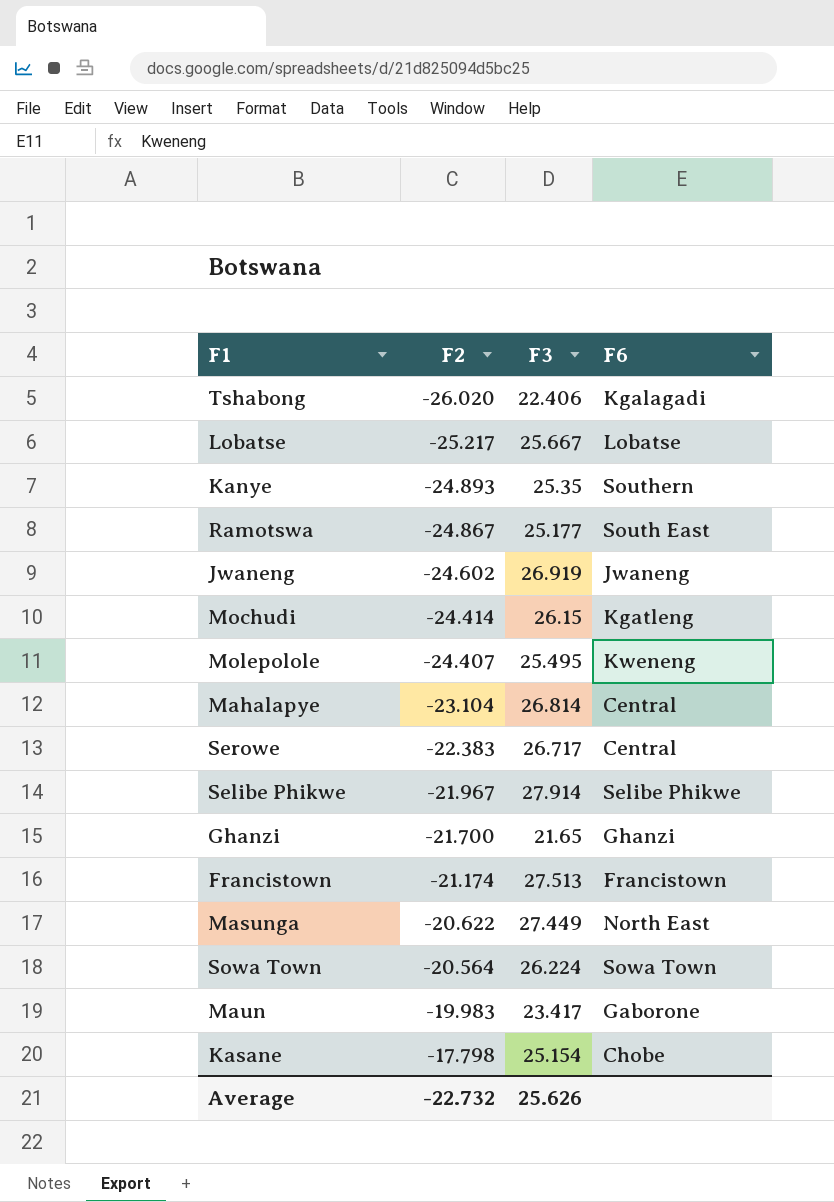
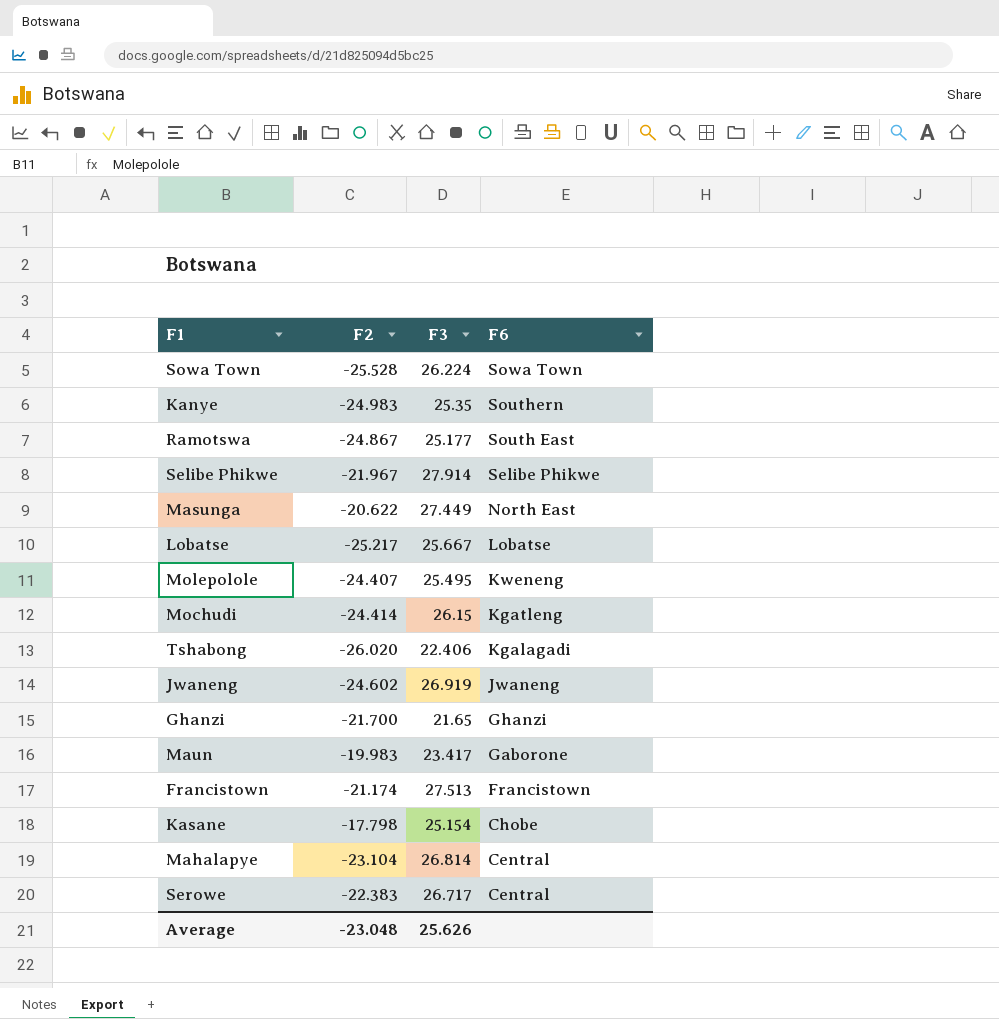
row order: F2 ascending -> F6 descending
Sowa Town | F2: -20.564 -> -25.528
Kanye | F2: -24.893 -> -24.983
Average | F2: -22.732 -> -23.048

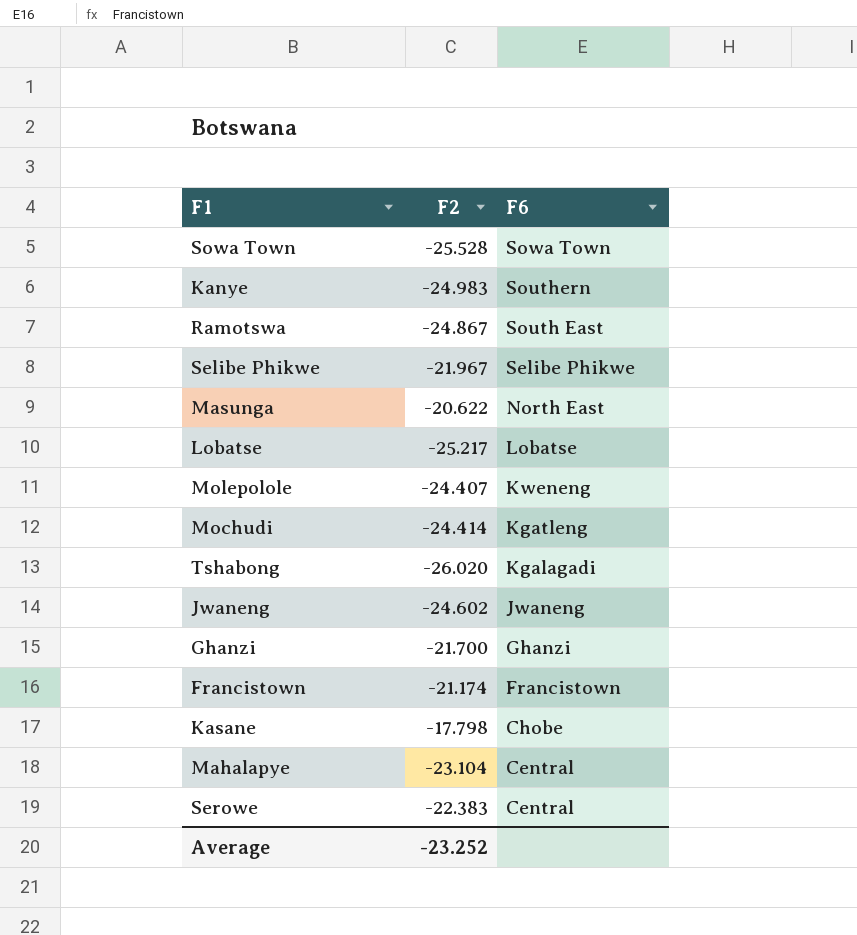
column F3 | position: 3 -> none
row Maun: -19.983 | 23.417 | Gaborone -> none
Average | F2: -23.048 -> -23.252

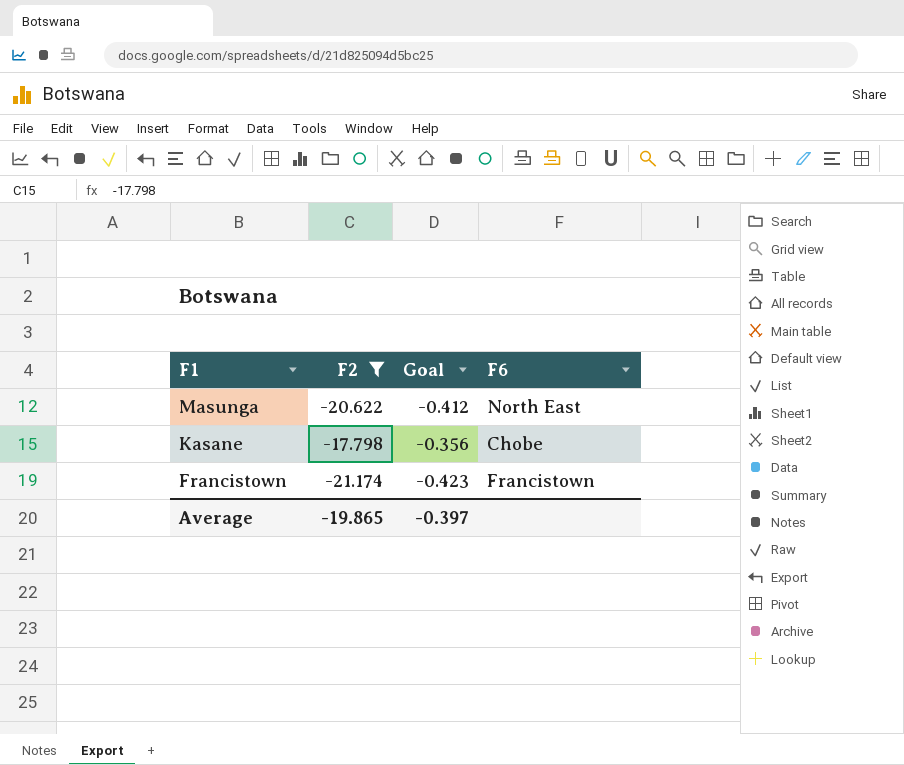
filter: none -> F2 >= -21.174
row order: F6 descending -> F1 descending
column Goal | formula: none -> [F2] * 0.02
Average | F2: -23.252 -> -19.865

